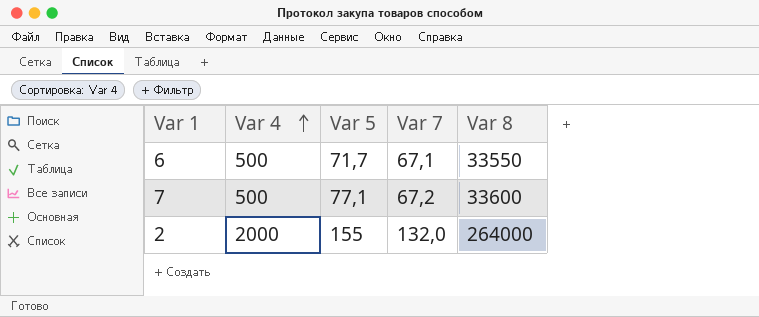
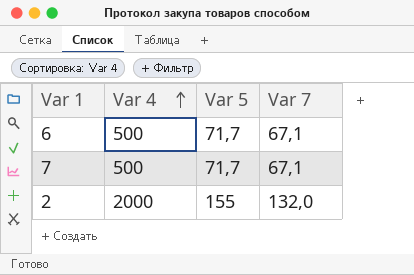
column Var 8 | formula: [Var 4] * [Var 7] -> none
7 | Var 5: 77,1 -> 71,7
7 | Var 7: 67,2 -> 67,1

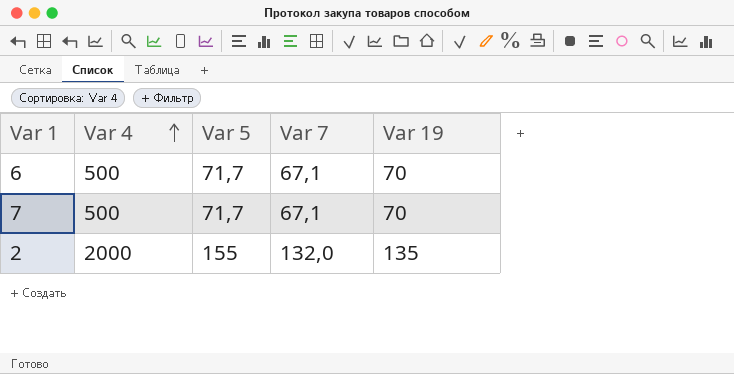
column Var 19 | position: none -> 5

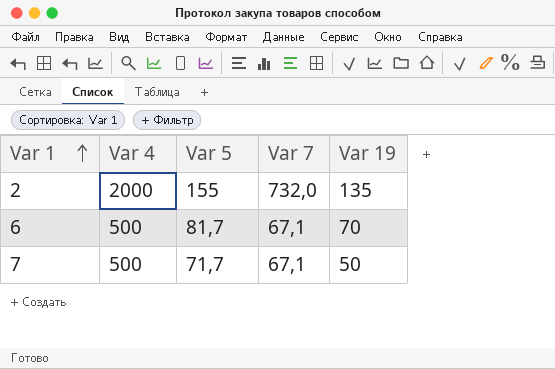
row order: Var 4 ascending -> Var 1 ascending
2 | Var 7: 132,0 -> 732,0
6 | Var 5: 71,7 -> 81,7
7 | Var 19: 70 -> 50

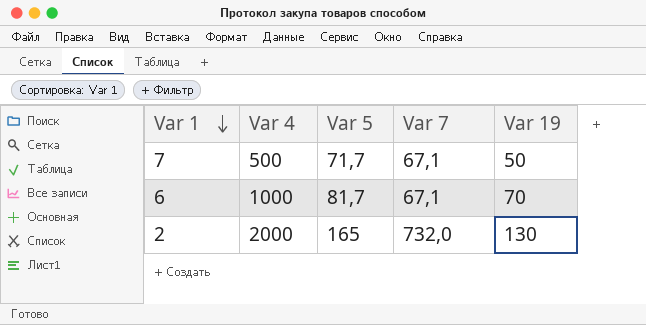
row order: Var 1 ascending -> Var 1 descending
6 | Var 4: 500 -> 1000
2 | Var 5: 155 -> 165
2 | Var 19: 135 -> 130

